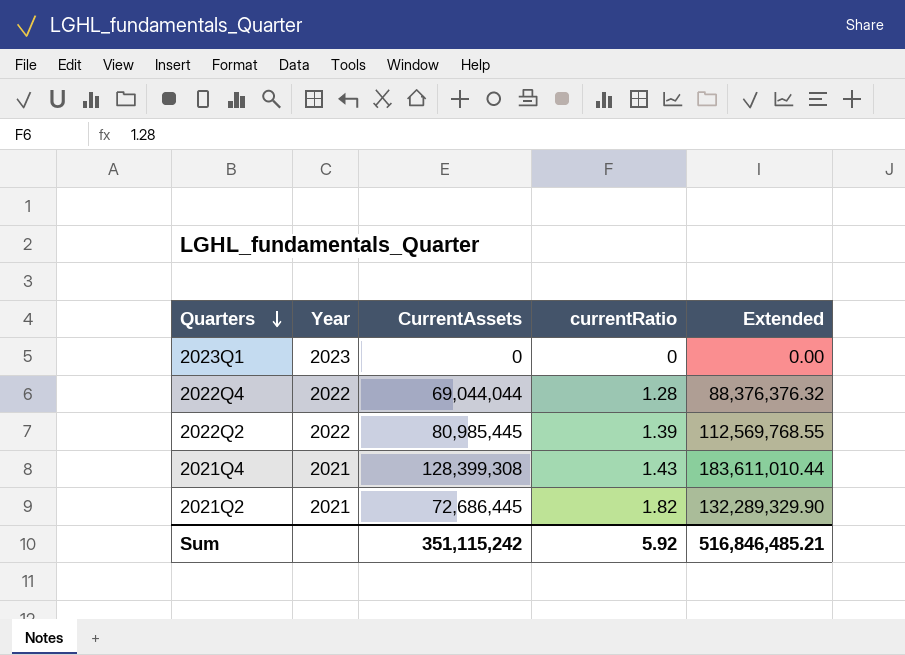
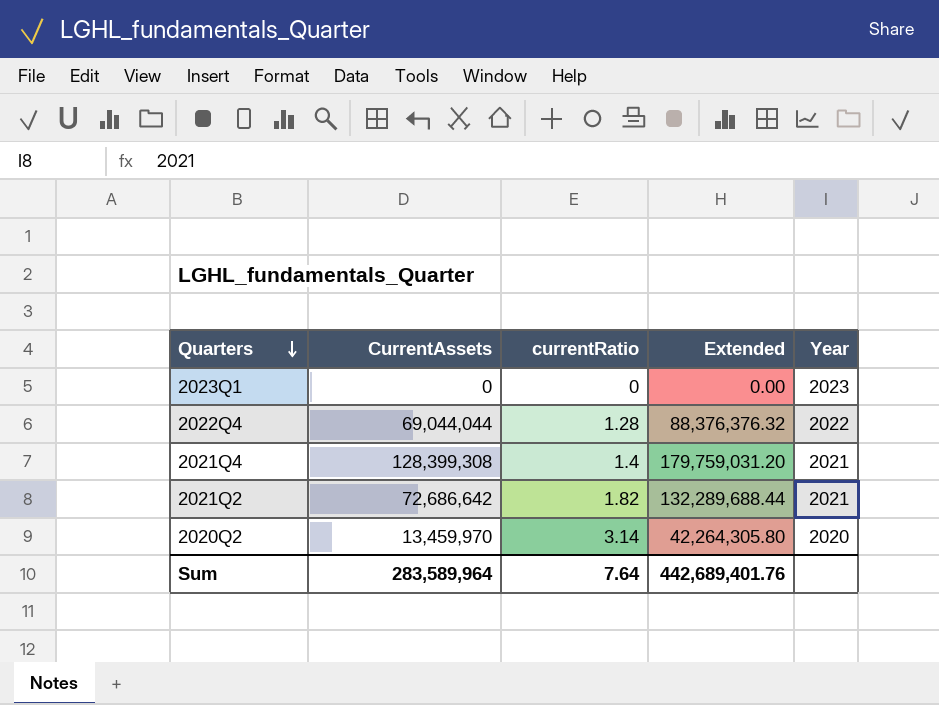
column Year | position: 2 -> 5
row 2022Q2: 2022 | 80,985,445 | 1.39 | 112,569,768.55 -> none
2021Q4 | currentRatio: 1.43 -> 1.4
2021Q4 | Extended: 183,611,010.44 -> 179,759,031.20
2021Q2 | CurrentAssets: 72,686,445 -> 72,686,642
2021Q2 | Extended: 132,289,329.90 -> 132,289,688.44
row 2020Q2: none -> 13,459,970 | 3.14 | 42,264,305.80 | 2020
Sum | CurrentAssets: 351,115,242 -> 283,589,964
Sum | currentRatio: 5.92 -> 7.64
Sum | Extended: 516,846,485.21 -> 442,689,401.76

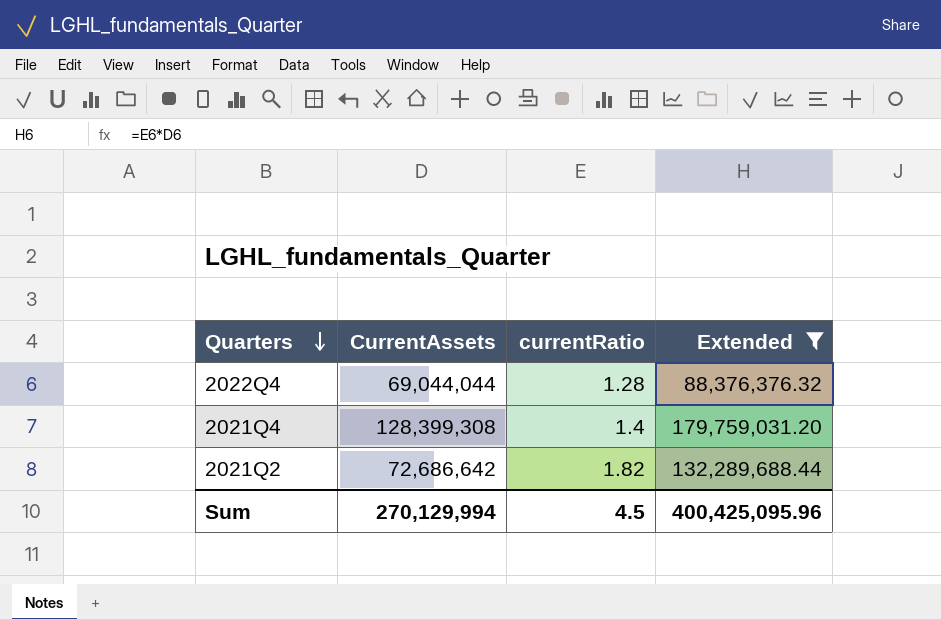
filter: none -> Extended >= 88,376,376.32
column Year | position: 5 -> none
Sum | CurrentAssets: 283,589,964 -> 270,129,994
Sum | currentRatio: 7.64 -> 4.5
Sum | Extended: 442,689,401.76 -> 400,425,095.96

